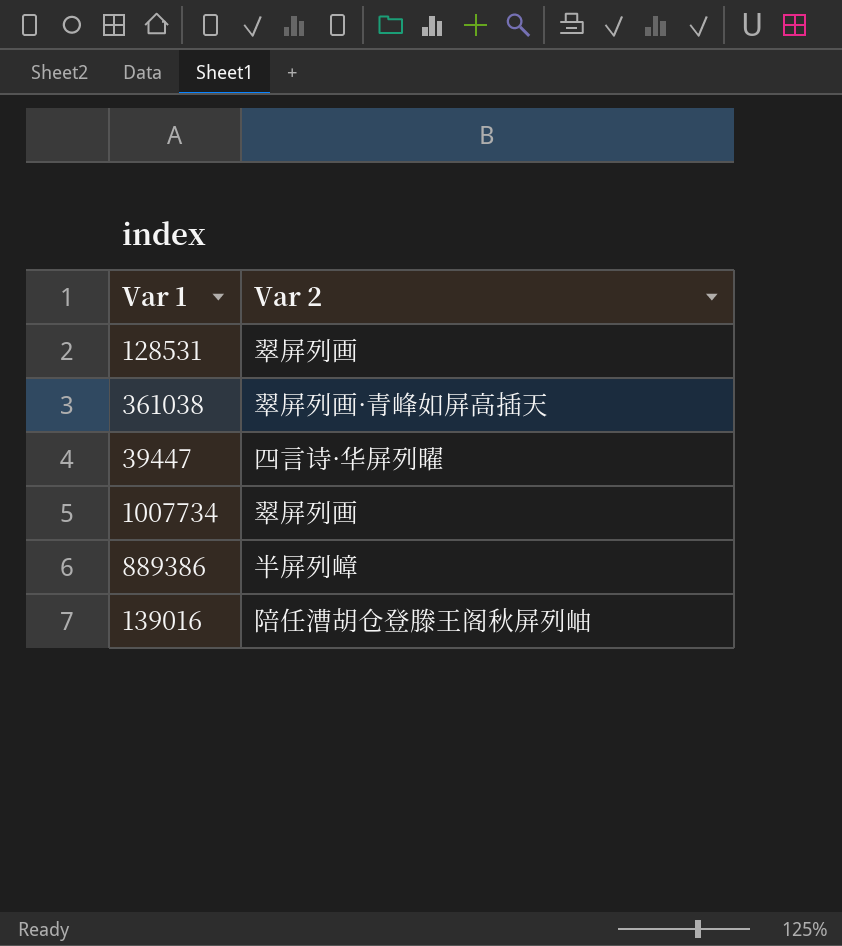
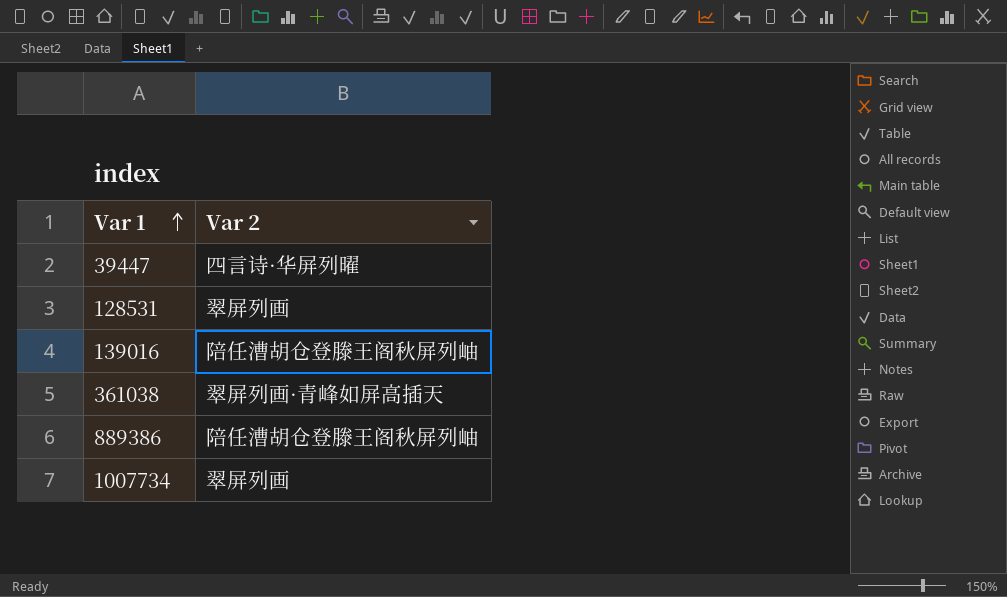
row order: none -> Var 1 ascending
889386 | Var 2: 半屏列嶂 -> 陪任漕胡仓登滕王阁秋屏列岫

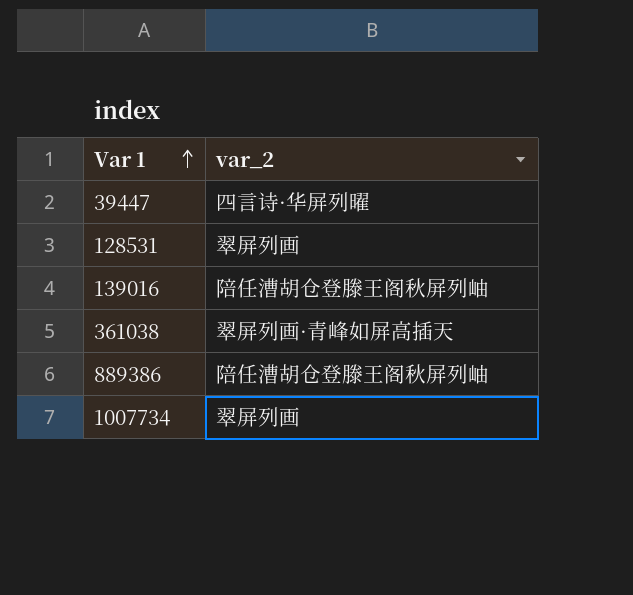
column name: Var 2 -> var_2

